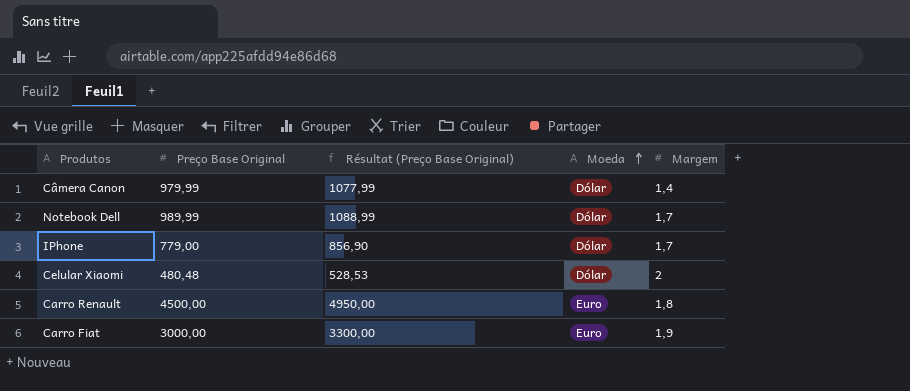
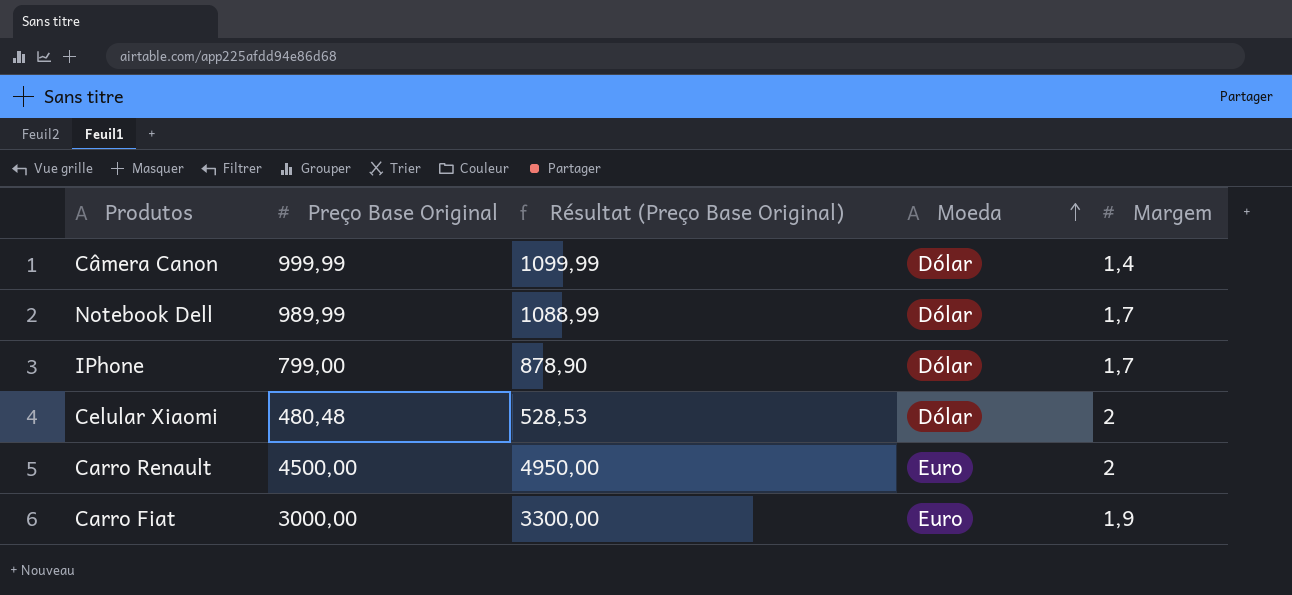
Câmera Canon | Preço Base Original: 979,99 -> 999,99
Câmera Canon | Résultat (Preço Base Original): 1077,99 -> 1099,99
IPhone | Preço Base Original: 779,00 -> 799,00
IPhone | Résultat (Preço Base Original): 856,90 -> 878,90
Carro Renault | Margem: 1,8 -> 2

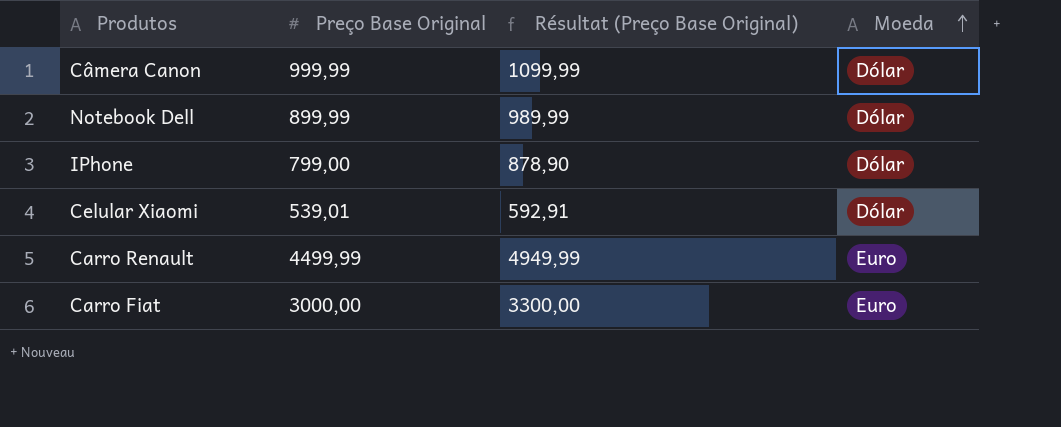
column Margem | position: 5 -> none
Notebook Dell | Preço Base Original: 989,99 -> 899,99
Notebook Dell | Résultat (Preço Base Original): 1088,99 -> 989,99
Celular Xiaomi | Preço Base Original: 480,48 -> 539,01
Celular Xiaomi | Résultat (Preço Base Original): 528,53 -> 592,91
Carro Renault | Preço Base Original: 4500,00 -> 4499,99
Carro Renault | Résultat (Preço Base Original): 4950,00 -> 4949,99

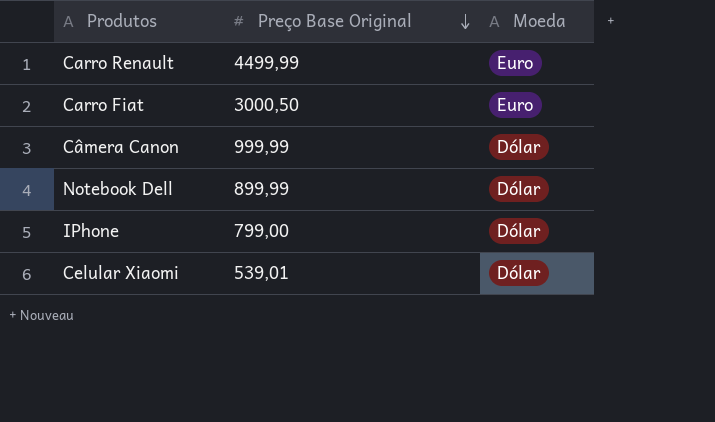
row order: Moeda ascending -> Preço Base Original descending
column Résultat (Preço Base Original) | formula: [Preço Base Original] * 1,1 -> none
Carro Fiat | Preço Base Original: 3000,00 -> 3000,50

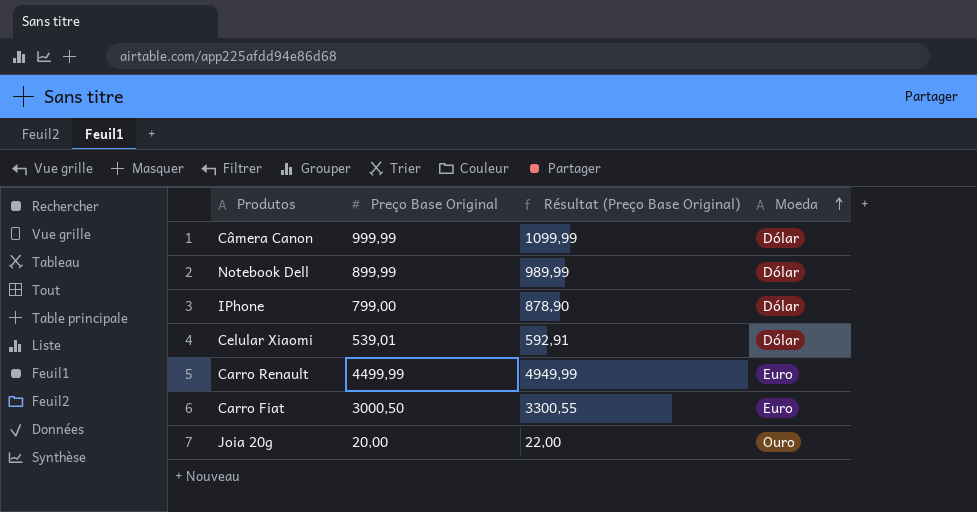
row order: Preço Base Original descending -> Moeda ascending
column Résultat (Preço Base Original) | formula: none -> [Preço Base Original] * 1,1
row Joia 20g: none -> 20,00 | 22,00 | Ouro

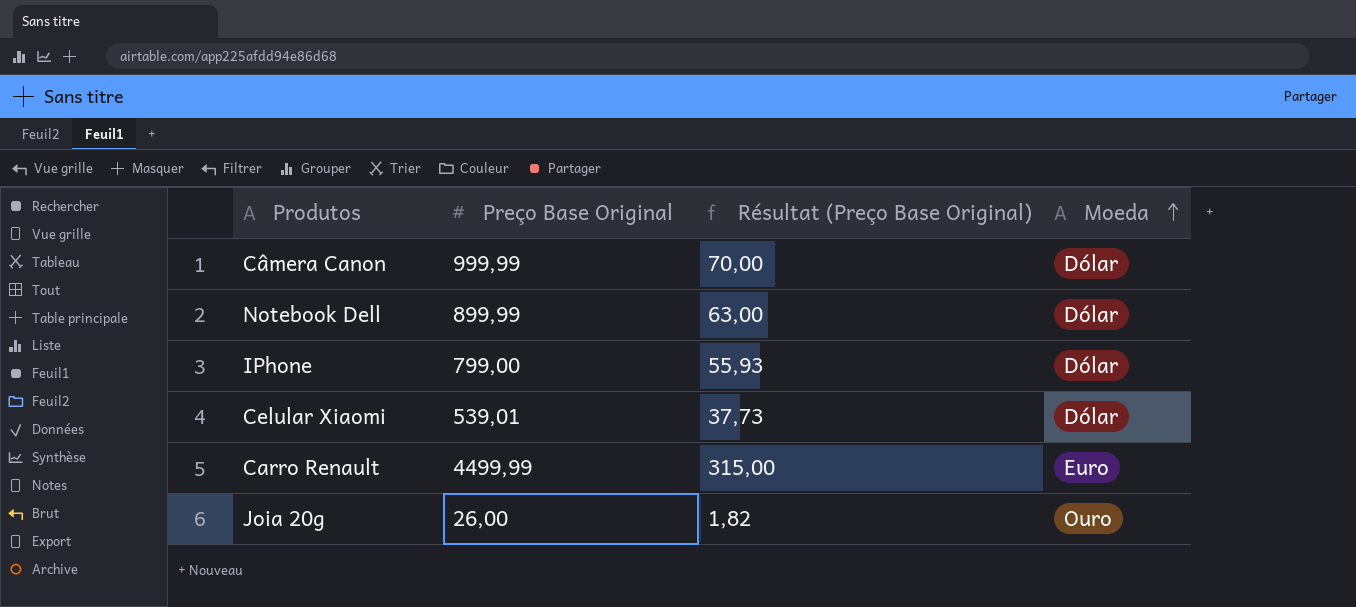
column Résultat (Preço Base Original) | formula: [Preço Base Original] * 1,1 -> [Preço Base Original] * 0,07
row Carro Fiat: 3000,50 | 3300,55 | Euro -> none
Joia 20g | Preço Base Original: 20,00 -> 26,00

